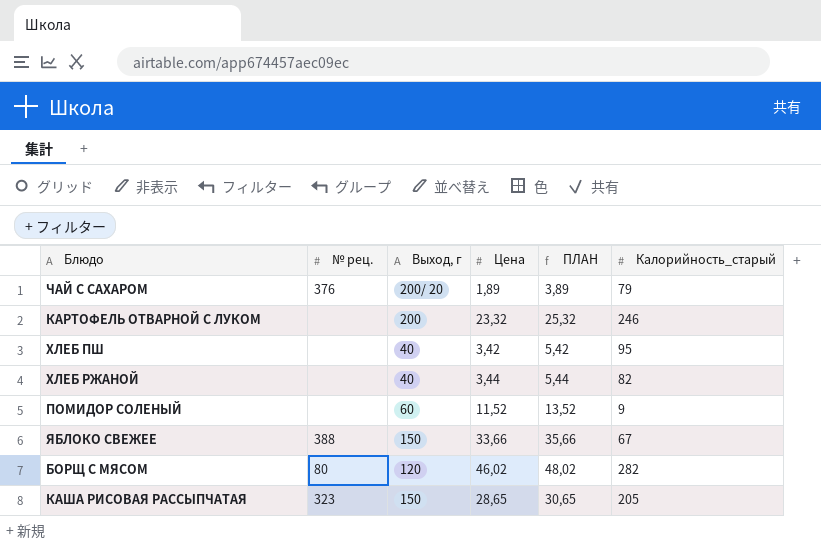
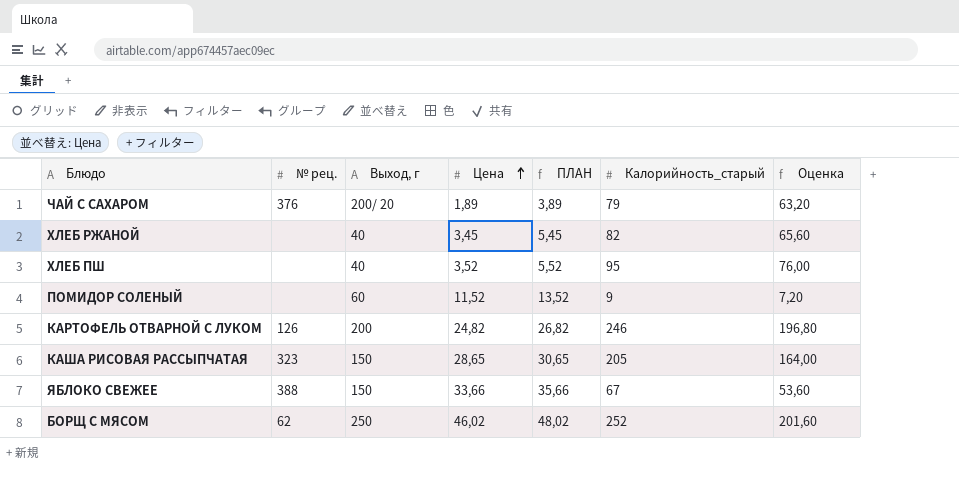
row order: none -> Цена ascending
column Оценка | formula: none -> [Калорийность_старый] * 0,8
ХЛЕБ РЖАНОЙ | Цена: 3,44 -> 3,45
ХЛЕБ РЖАНОЙ | ПЛАН: 5,44 -> 5,45
ХЛЕБ ПШ | Цена: 3,42 -> 3,52
ХЛЕБ ПШ | ПЛАН: 5,42 -> 5,52
КАРТОФЕЛЬ ОТВАРНОЙ С ЛУКОМ | № рец.: none -> 126
КАРТОФЕЛЬ ОТВАРНОЙ С ЛУКОМ | Цена: 23,32 -> 24,82
КАРТОФЕЛЬ ОТВАРНОЙ С ЛУКОМ | ПЛАН: 25,32 -> 26,82
БОРЩ С МЯСОМ | № рец.: 80 -> 62
БОРЩ С МЯСОМ | Выход, г: 120 -> 250
БОРЩ С МЯСОМ | Калорийность_старый: 282 -> 252

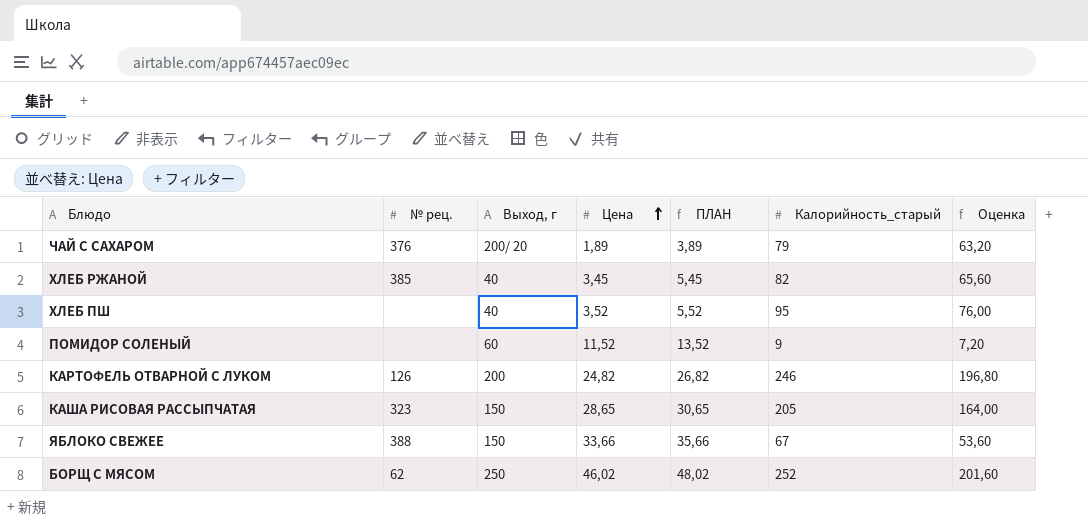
ХЛЕБ РЖАНОЙ | № рец.: none -> 385

